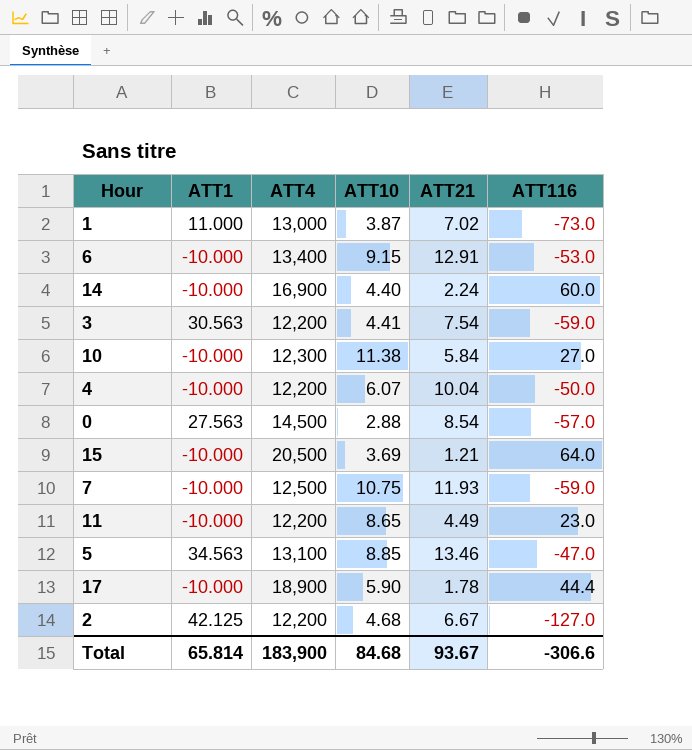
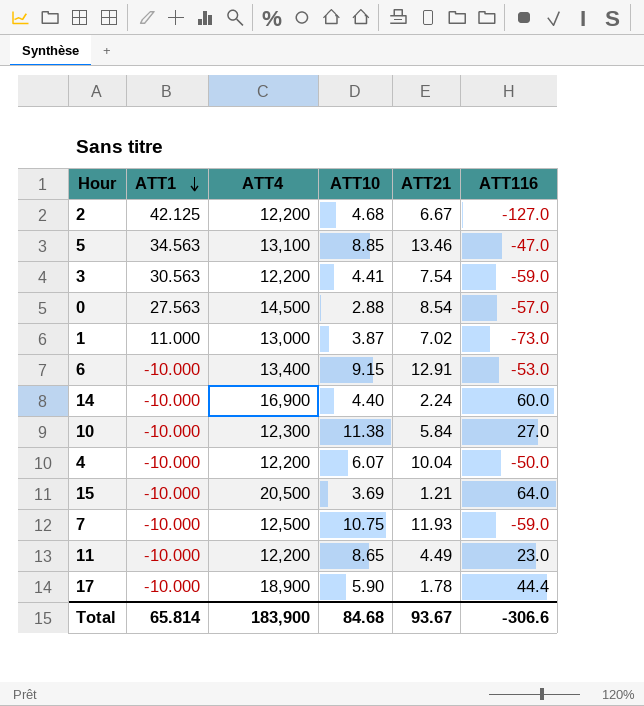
row order: none -> ATT1 descending

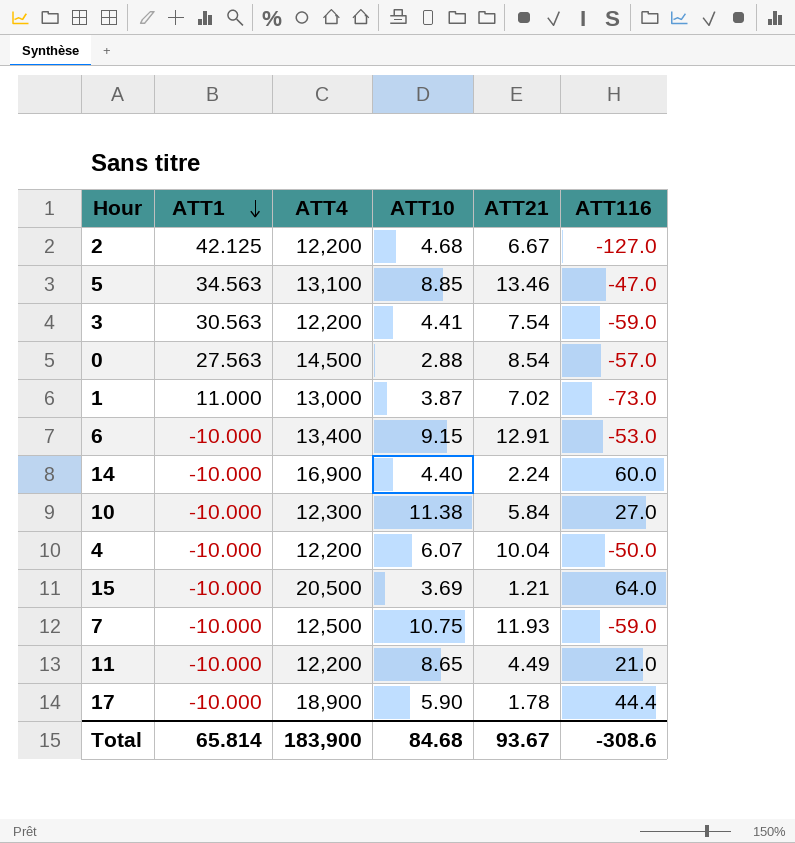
11 | ATT116: 23.0 -> 21.0
Total | ATT116: -306.6 -> -308.6

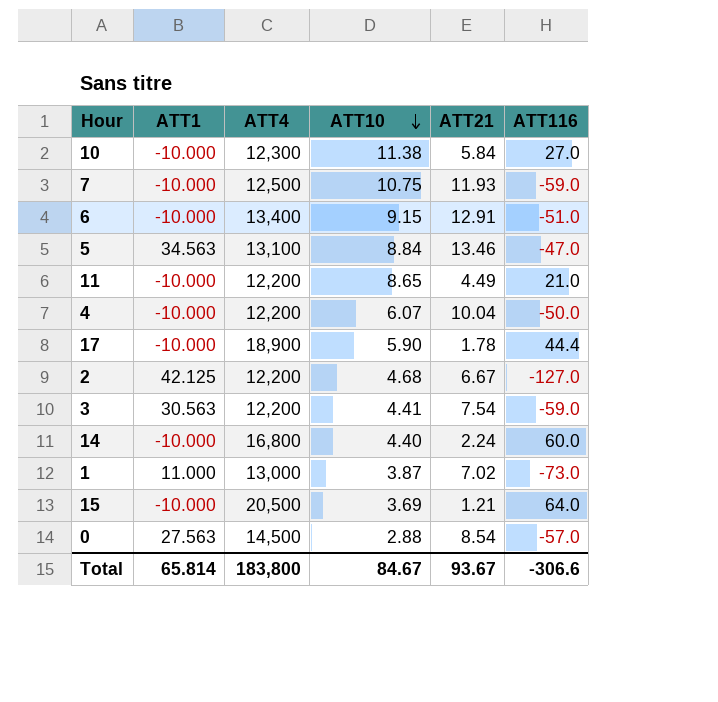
row order: ATT1 descending -> ATT10 descending
6 | ATT116: -53.0 -> -51.0
5 | ATT10: 8.85 -> 8.84
14 | ATT4: 16,900 -> 16,800
Total | ATT4: 183,900 -> 183,800
Total | ATT10: 84.68 -> 84.67
Total | ATT116: -308.6 -> -306.6

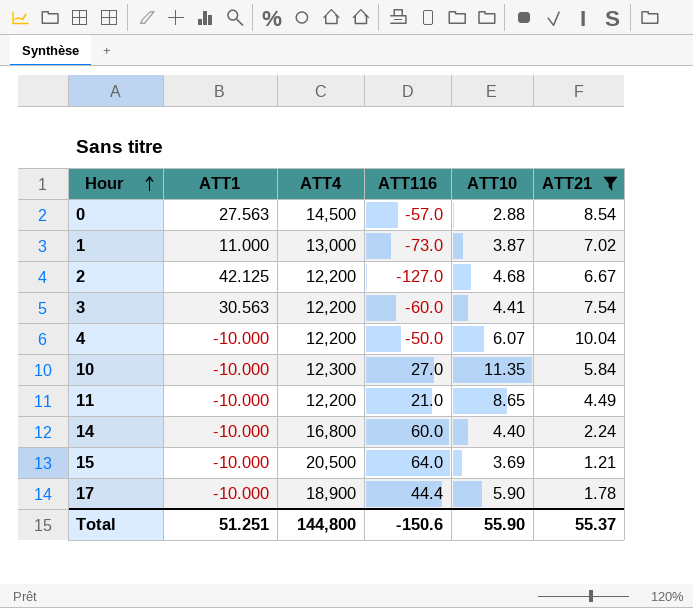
filter: none -> ATT21 <= 10.04
row order: ATT10 descending -> Hour ascending
column ATT116 | position: 6 -> 4
3 | ATT116: -59.0 -> -60.0
10 | ATT10: 11.38 -> 11.35
Total | ATT1: 65.814 -> 51.251
Total | ATT4: 183,800 -> 144,800
Total | ATT116: -306.6 -> -150.6
Total | ATT10: 84.67 -> 55.90
Total | ATT21: 93.67 -> 55.37

